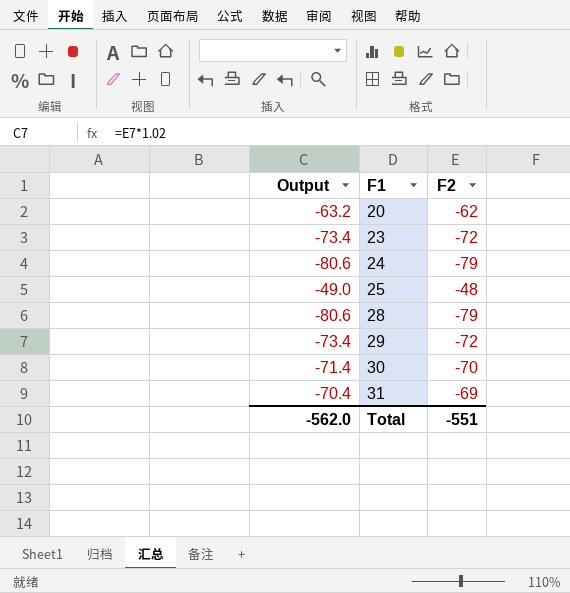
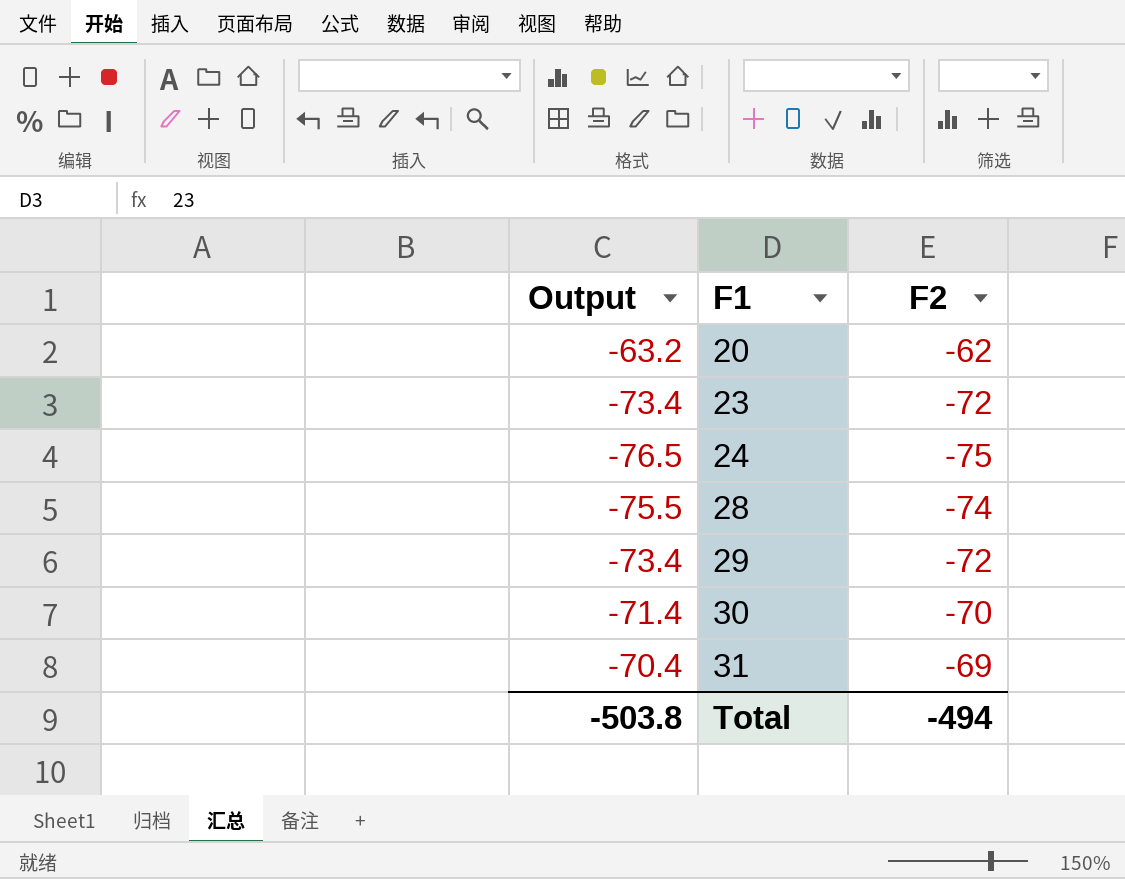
row 25: -49.0 | -48 -> none
24 | Output: -80.6 -> -76.5
24 | F2: -79 -> -75
28 | Output: -80.6 -> -75.5
28 | F2: -79 -> -74
Total | Output: -562.0 -> -503.8
Total | F2: -551 -> -494

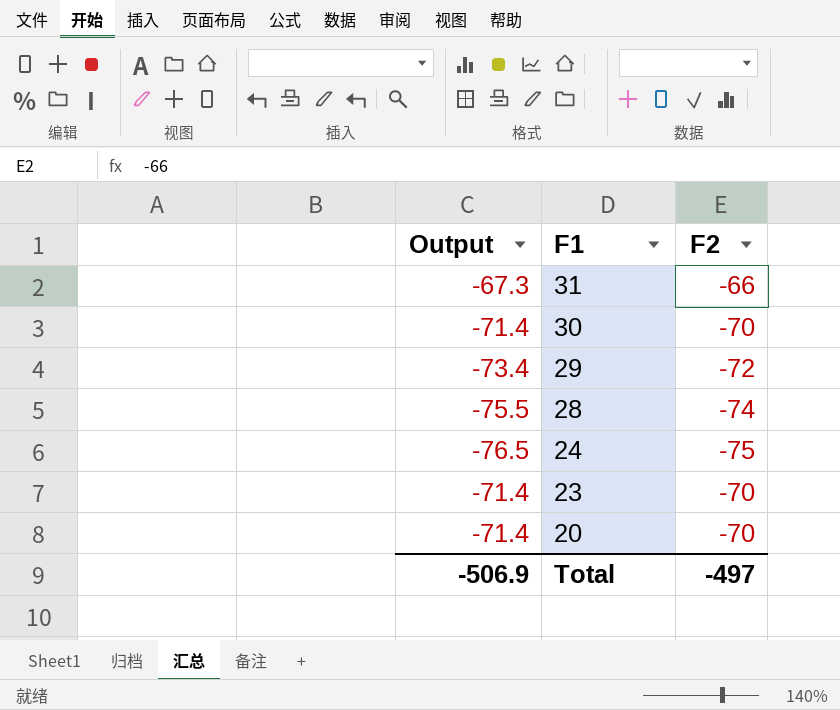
row order: F1 ascending -> F1 descending
31 | Output: -70.4 -> -67.3
31 | F2: -69 -> -66
23 | Output: -73.4 -> -71.4
23 | F2: -72 -> -70
20 | Output: -63.2 -> -71.4
20 | F2: -62 -> -70
Total | Output: -503.8 -> -506.9
Total | F2: -494 -> -497

